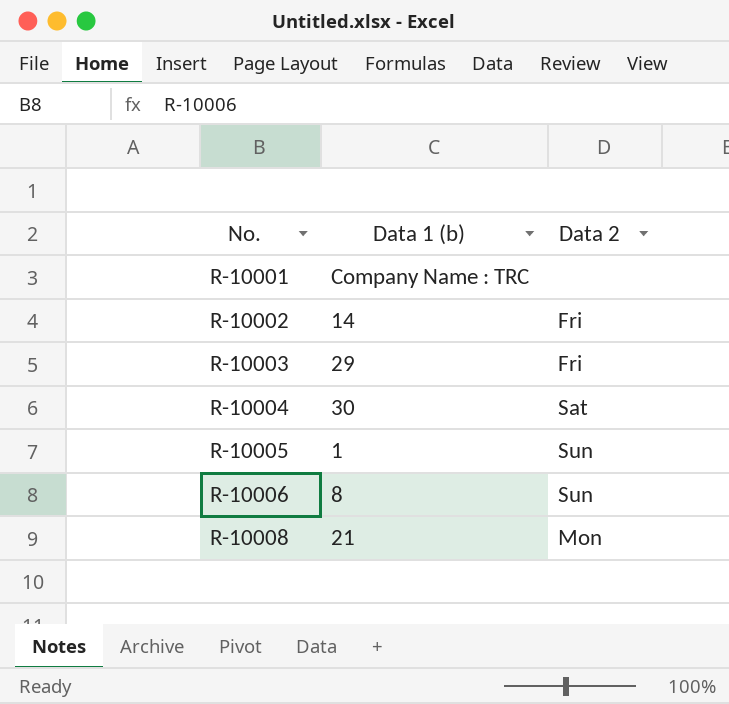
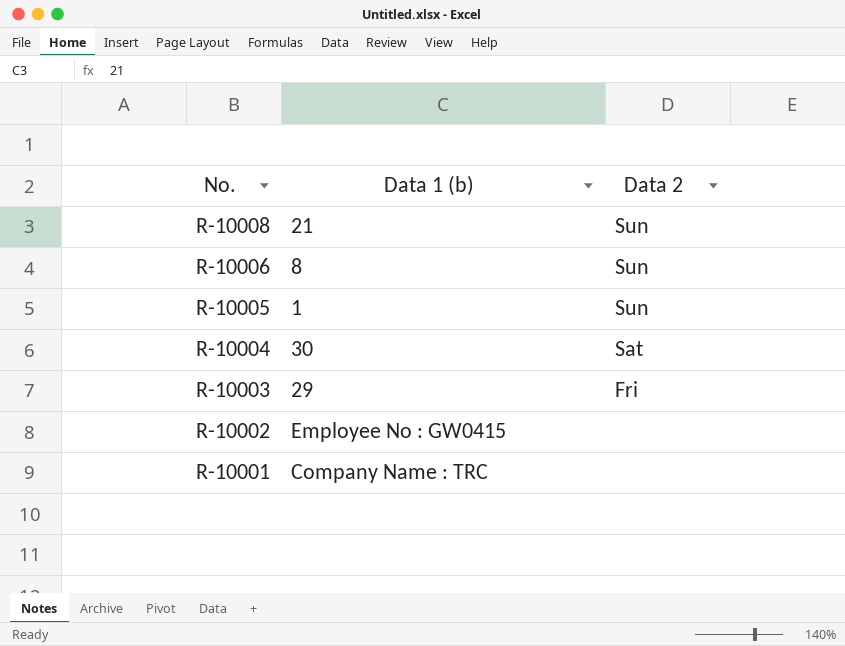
row order: No. ascending -> No. descending
R-10008 | Data 2: Mon -> Sun
R-10002 | Data 1 (b): 14 -> Employee No : GW0415
R-10002 | Data 2: Fri -> none

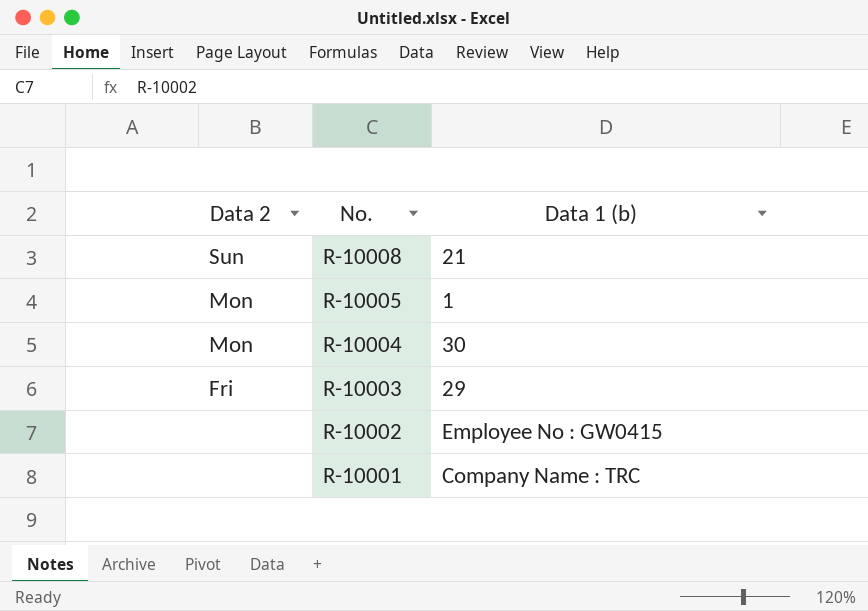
column Data 2 | position: 3 -> 1
row R-10006: 8 | Sun -> none
R-10005 | Data 2: Sun -> Mon
R-10004 | Data 2: Sat -> Mon

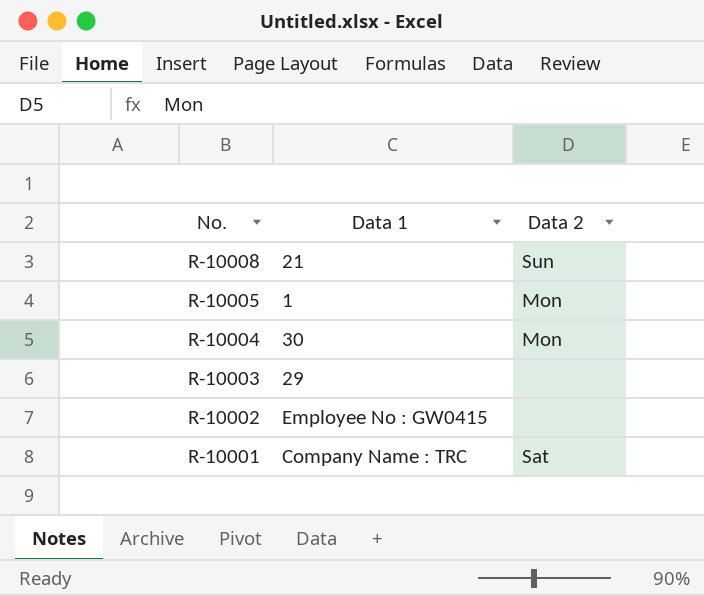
column name: Data 1 (b) -> Data 1
column Data 2 | position: 1 -> 3
R-10003 | Data 2: Fri -> none
R-10001 | Data 2: none -> Sat

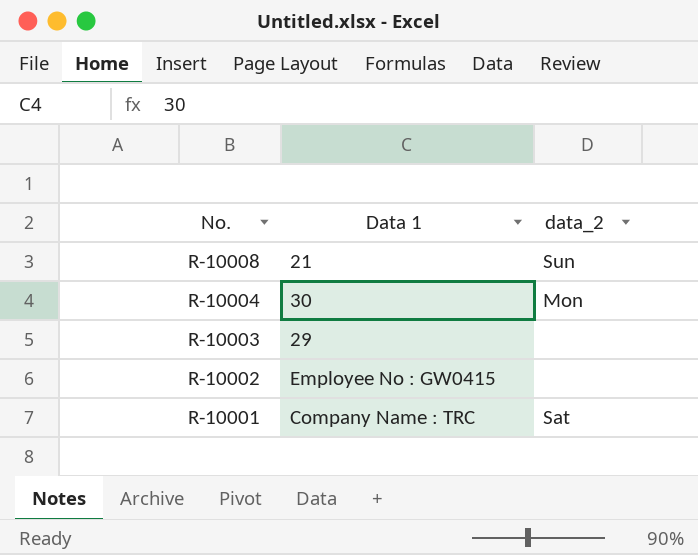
column name: Data 2 -> data_2
row R-10005: 1 | Mon -> none

